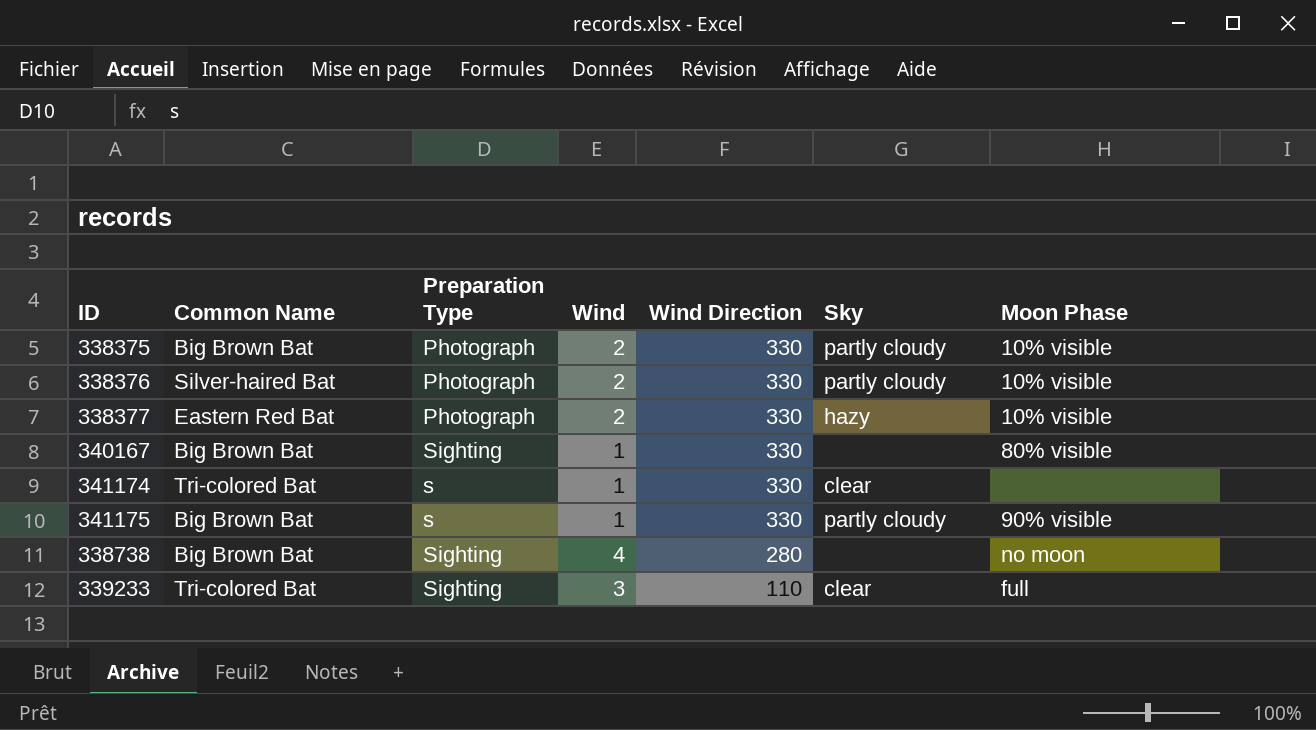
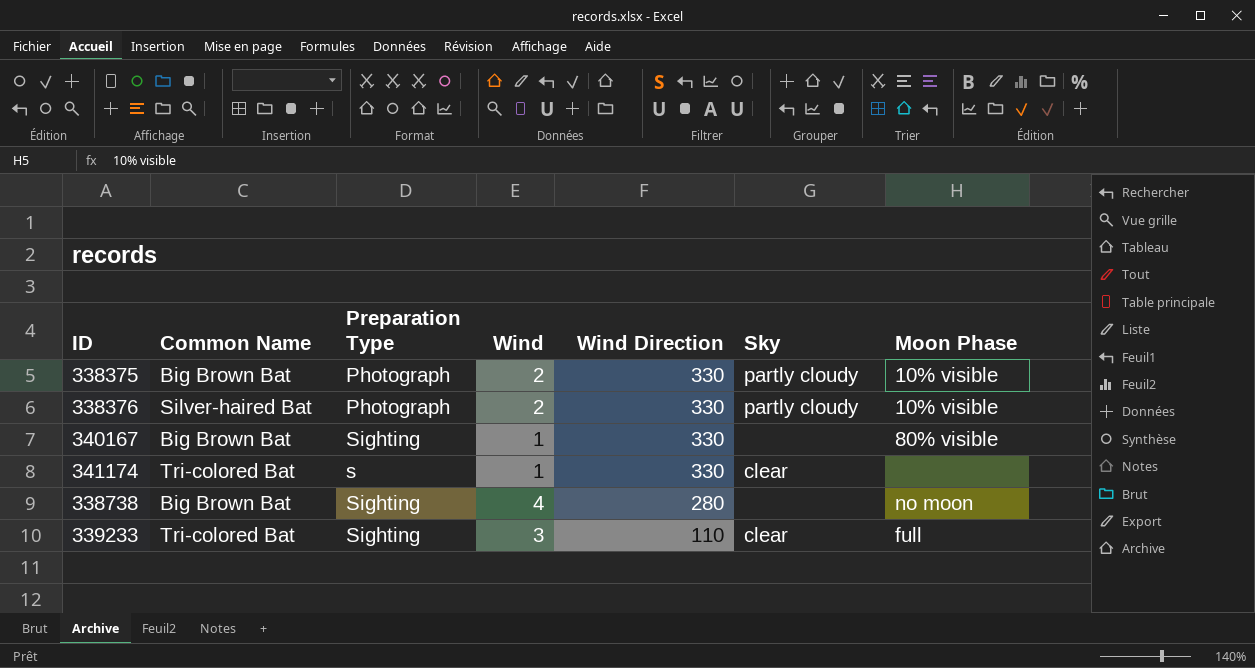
row 338377: Eastern Red Bat | Photograph | 2 | 330 | hazy | 10% visible -> none
row 341175: Big Brown Bat | s | 1 | 330 | partly cloudy | 90% visible -> none

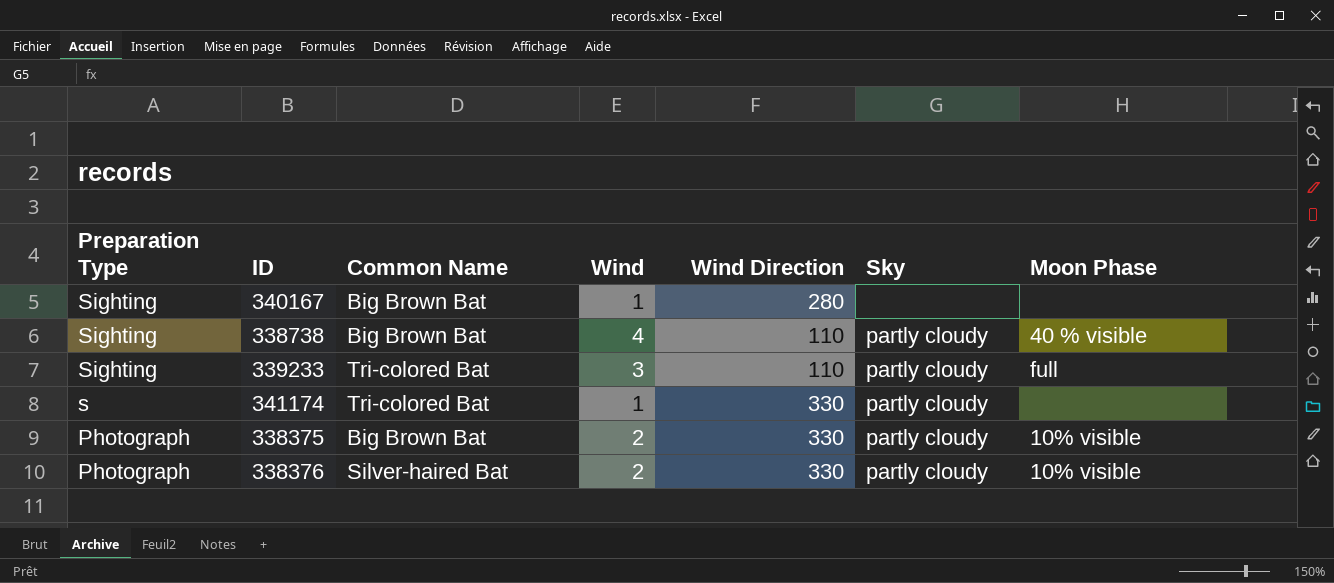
row order: Wind Direction descending -> Preparation Type descending
column Preparation Type | position: 3 -> 1
340167 | Wind Direction: 330 -> 280
340167 | Moon Phase: 80% visible -> none
338738 | Wind Direction: 280 -> 110
338738 | Sky: none -> partly cloudy
338738 | Moon Phase: no moon -> 40 % visible
339233 | Sky: clear -> partly cloudy
341174 | Sky: clear -> partly cloudy

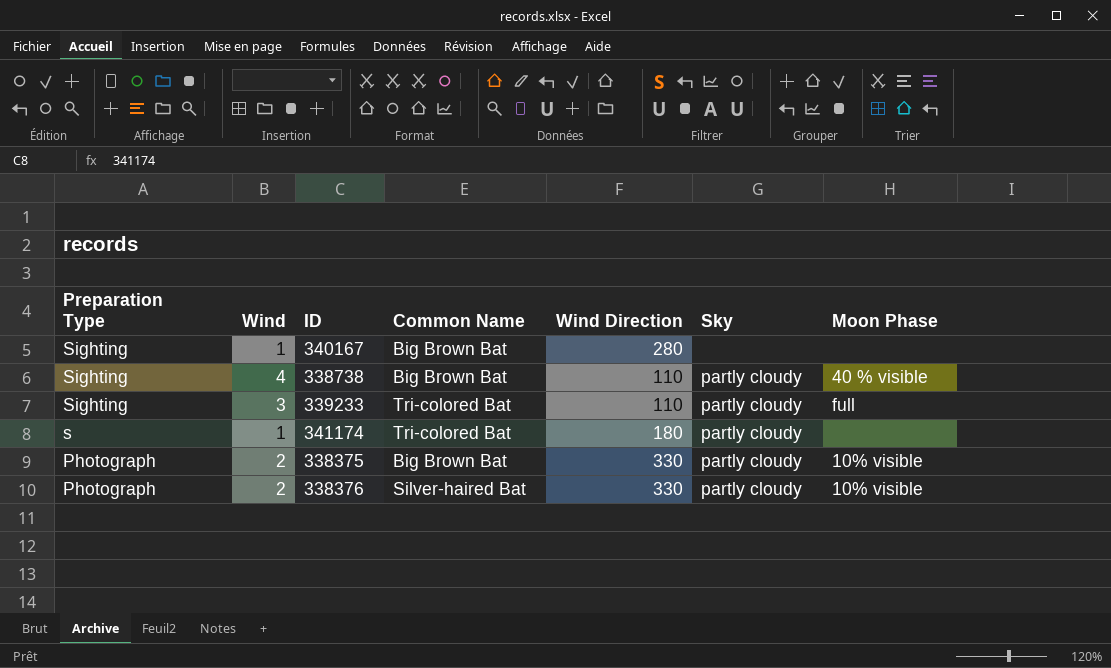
column Wind | position: 4 -> 2
341174 | Wind Direction: 330 -> 180

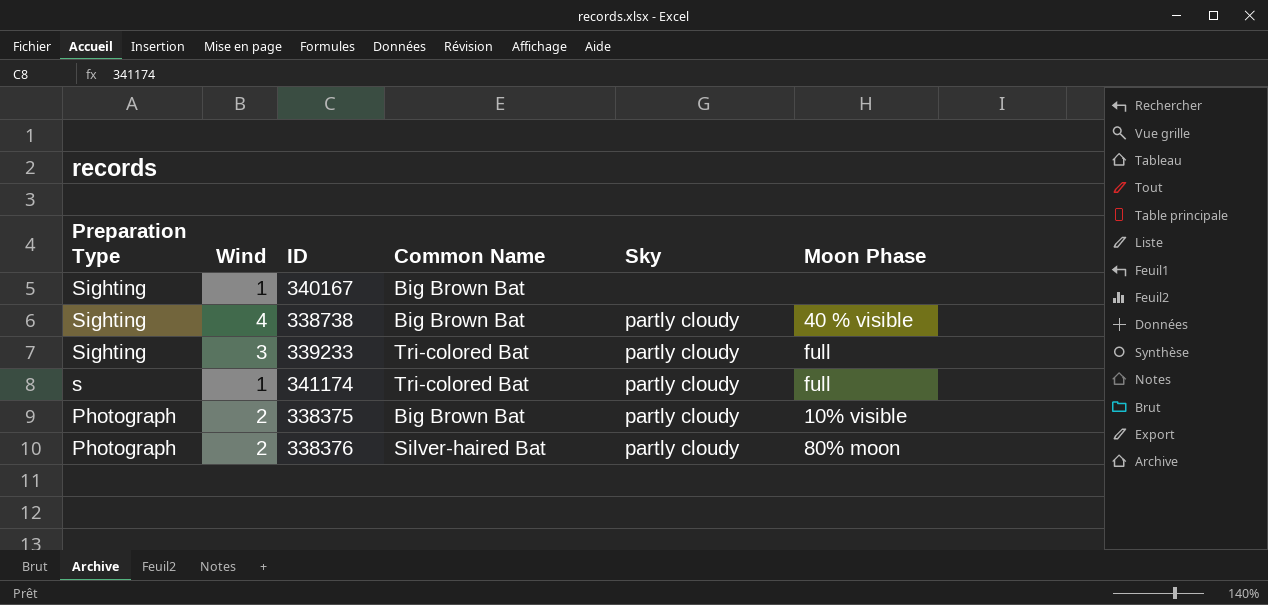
column Wind Direction | position: 5 -> none
341174 | Moon Phase: none -> full
338376 | Moon Phase: 10% visible -> 80% moon

